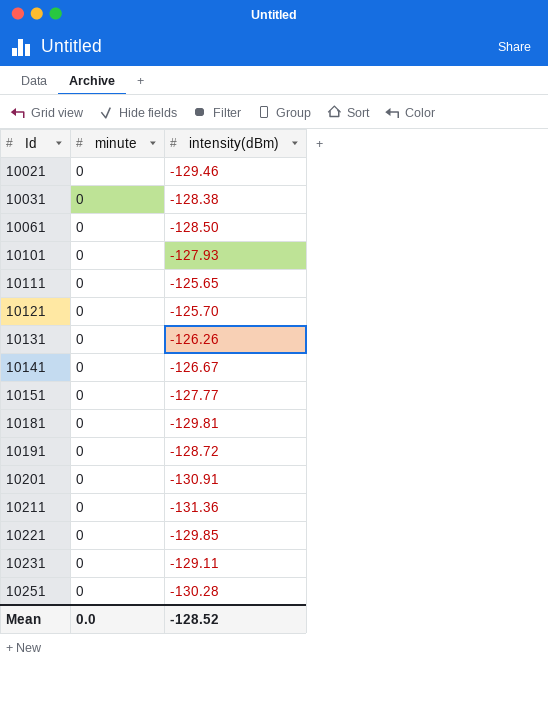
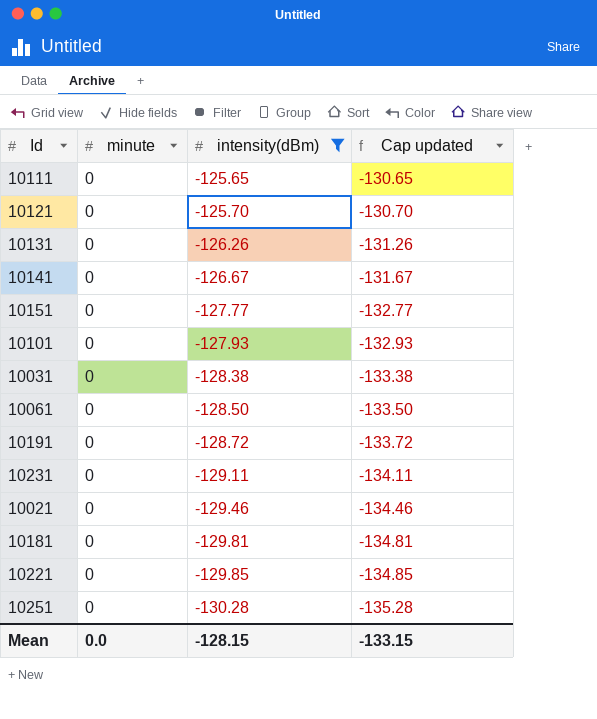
filter: none -> intensity(dBm) >= -130.28
row order: Id ascending -> intensity(dBm) descending
column Cap updated | formula: none -> [intensity(dBm)] - 5
Mean | intensity(dBm): -128.52 -> -128.15

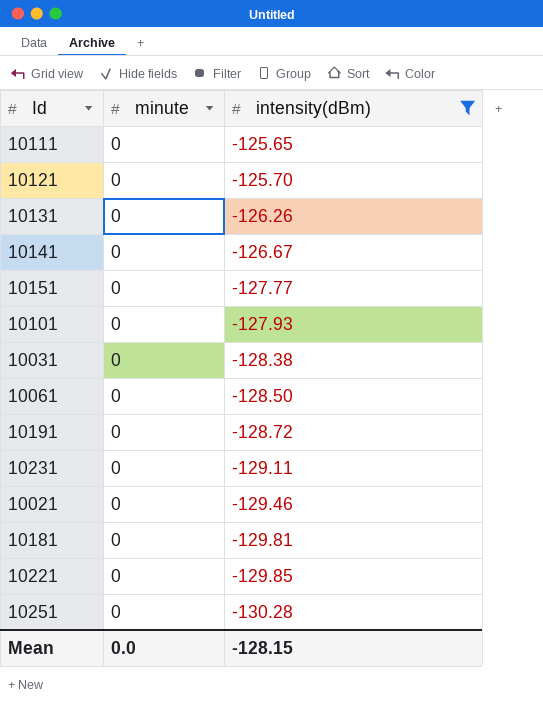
column Cap updated | formula: [intensity(dBm)] - 5 -> none

